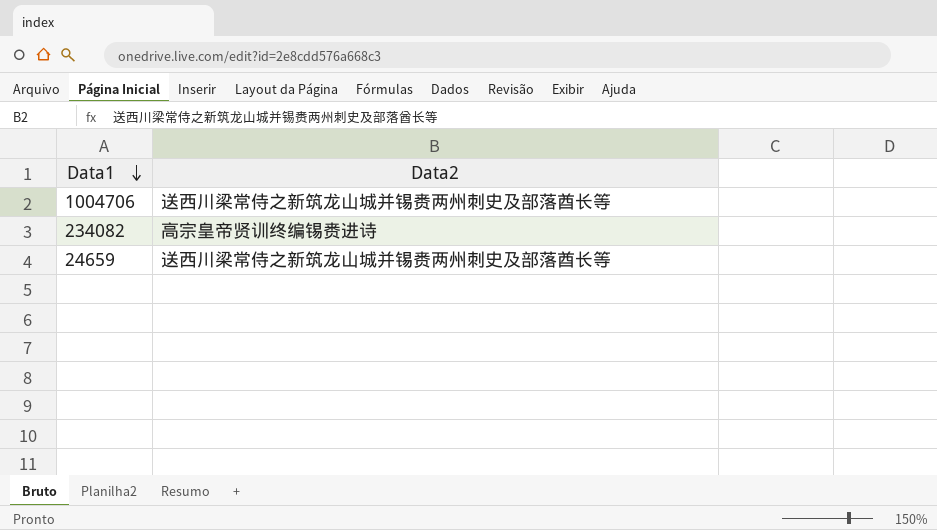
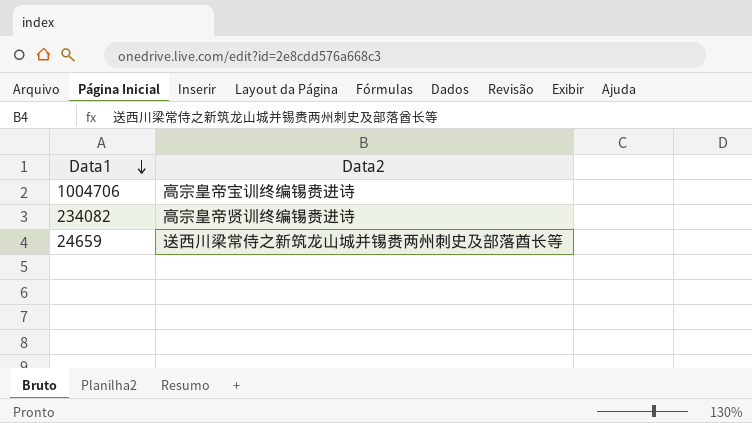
1004706 | Data2: 送西川梁常侍之新筑龙山城并锡赉两州刺史及部落酋长等 -> 高宗皇帝宝训终编锡赉进诗

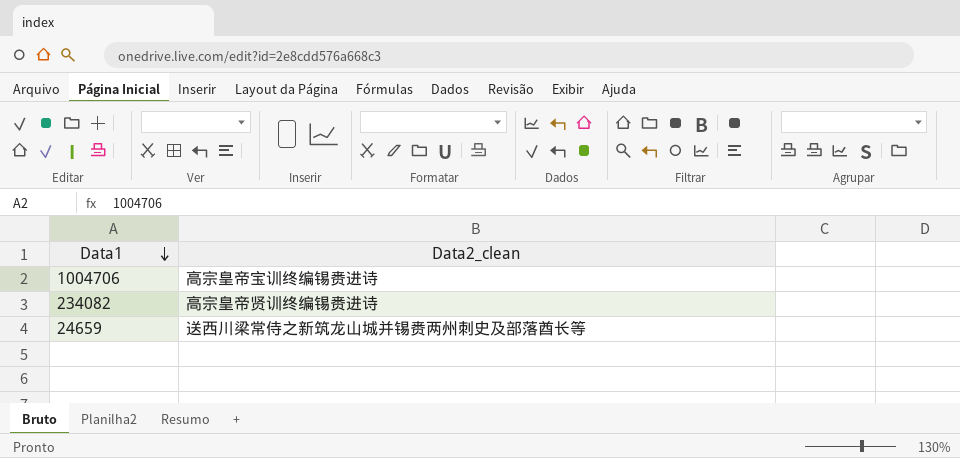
column name: Data2 -> Data2_clean

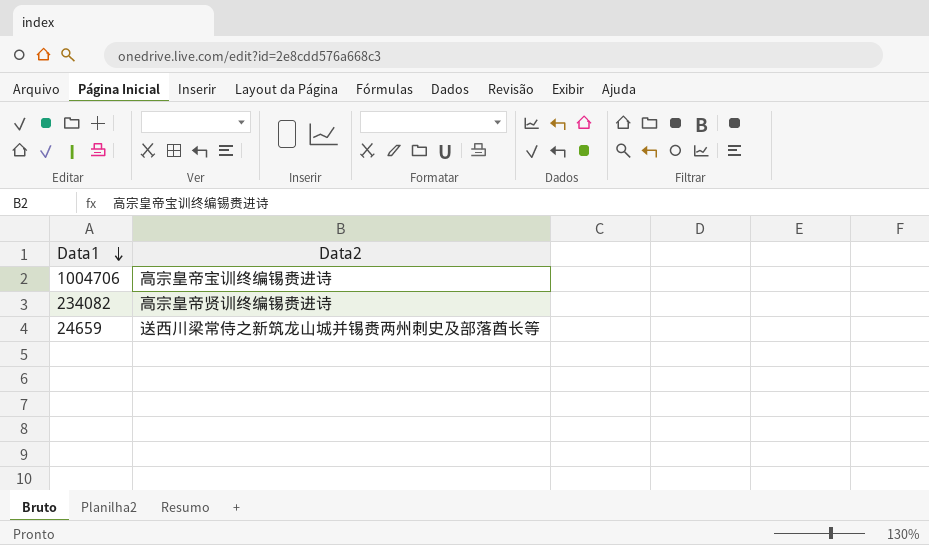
column name: Data2_clean -> Data2

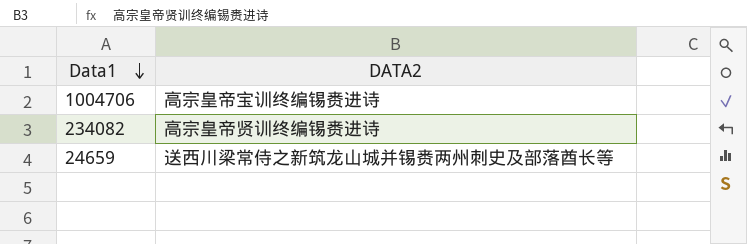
column name: Data2 -> DATA2

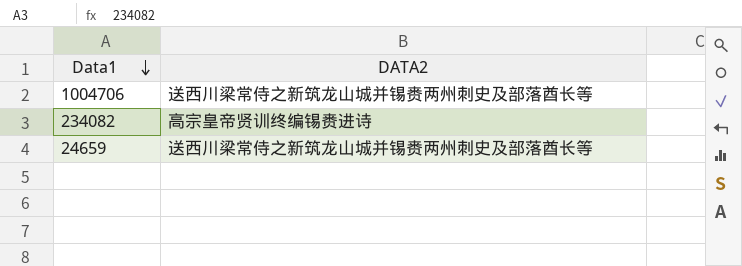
1004706 | DATA2: 高宗皇帝宝训终编锡赉进诗 -> 送西川梁常侍之新筑龙山城并锡赉两州刺史及部落酋长等

